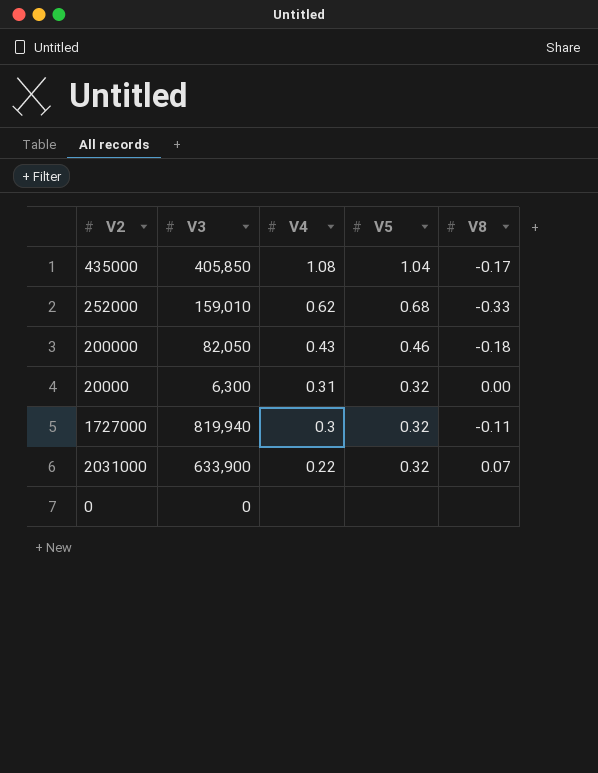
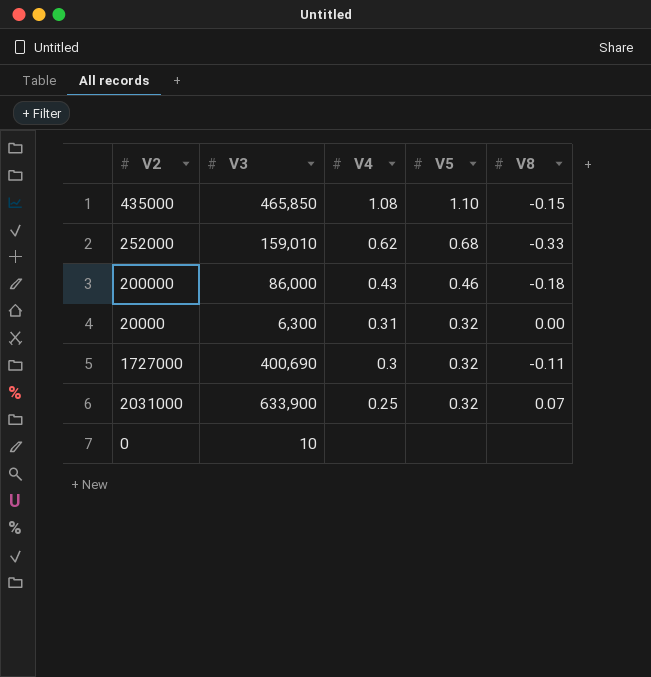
435000 | V3: 405,850 -> 465,850
435000 | V5: 1.04 -> 1.10
435000 | V8: -0.17 -> -0.15
200000 | V3: 82,050 -> 86,000
1727000 | V3: 819,940 -> 400,690
2031000 | V4: 0.22 -> 0.25
0 | V3: 0 -> 10

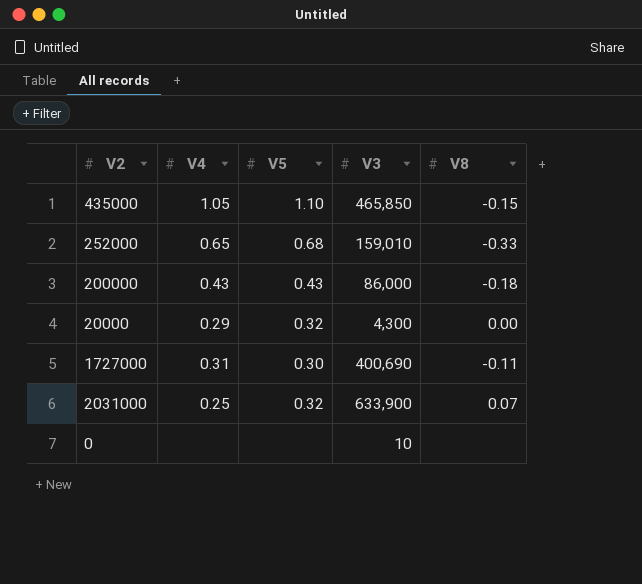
column V3 | position: 2 -> 4
435000 | V4: 1.08 -> 1.05
252000 | V4: 0.62 -> 0.65
200000 | V5: 0.46 -> 0.43
20000 | V4: 0.31 -> 0.29
20000 | V3: 6,300 -> 4,300
1727000 | V4: 0.3 -> 0.31
1727000 | V5: 0.32 -> 0.30

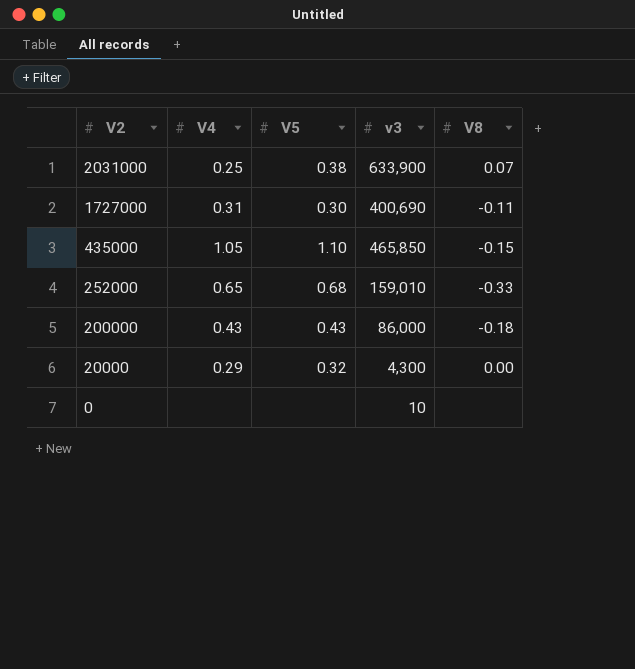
row order: none -> V2 descending
column name: V3 -> v3
2031000 | V5: 0.32 -> 0.38

